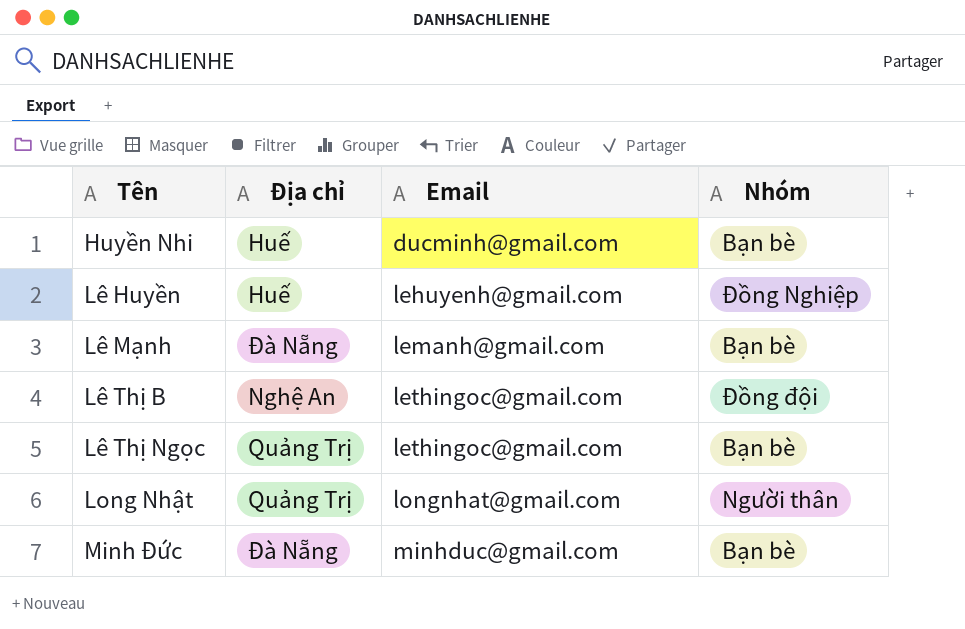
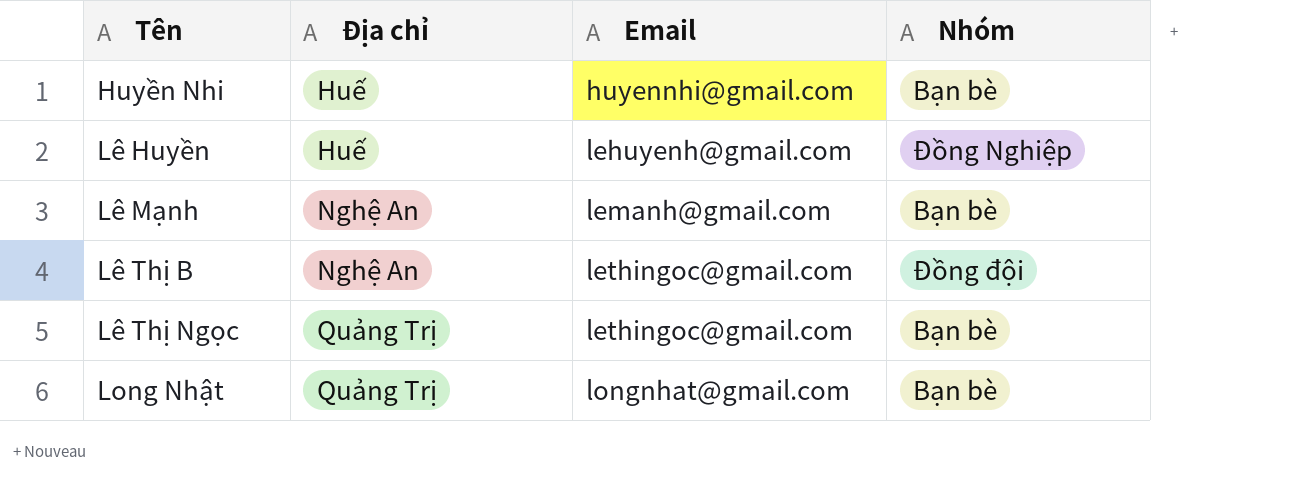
row Minh Đức: Đà Nẵng | minhduc@gmail.com | Bạn bè -> none
Huyền Nhi | Email: ducminh@gmail.com -> huyennhi@gmail.com
Lê Mạnh | Địa chỉ: Đà Nẵng -> Nghệ An
Long Nhật | Nhóm: Người thân -> Bạn bè

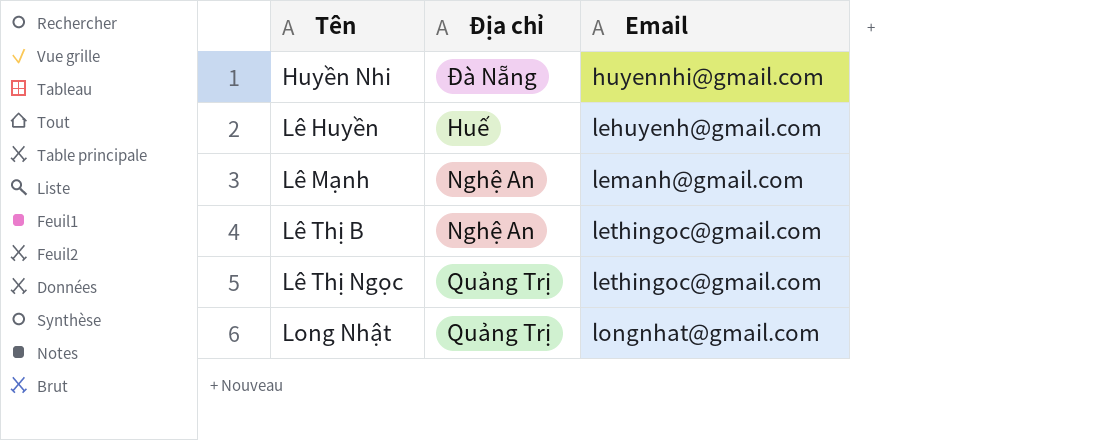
column Nhóm | position: 4 -> none
Huyền Nhi | Địa chỉ: Huế -> Đà Nẵng

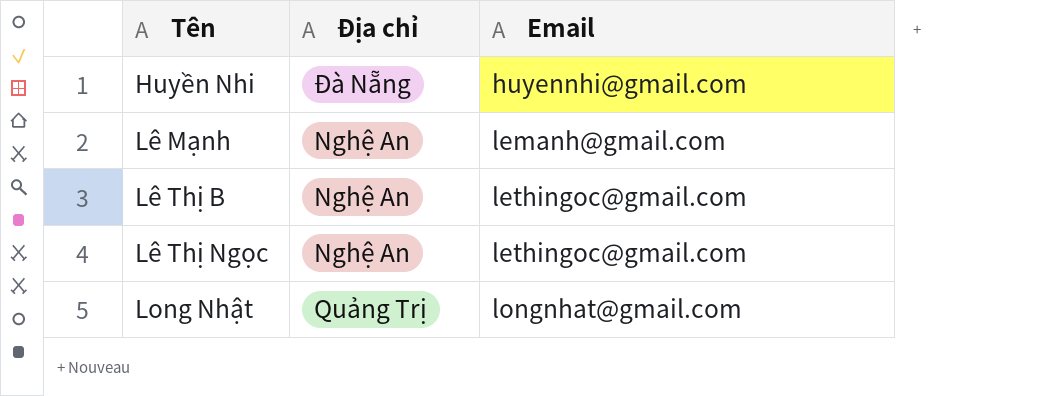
row Lê Huyền: Huế | lehuyenh@gmail.com -> none
Lê Thị Ngọc | Địa chỉ: Quảng Trị -> Nghệ An

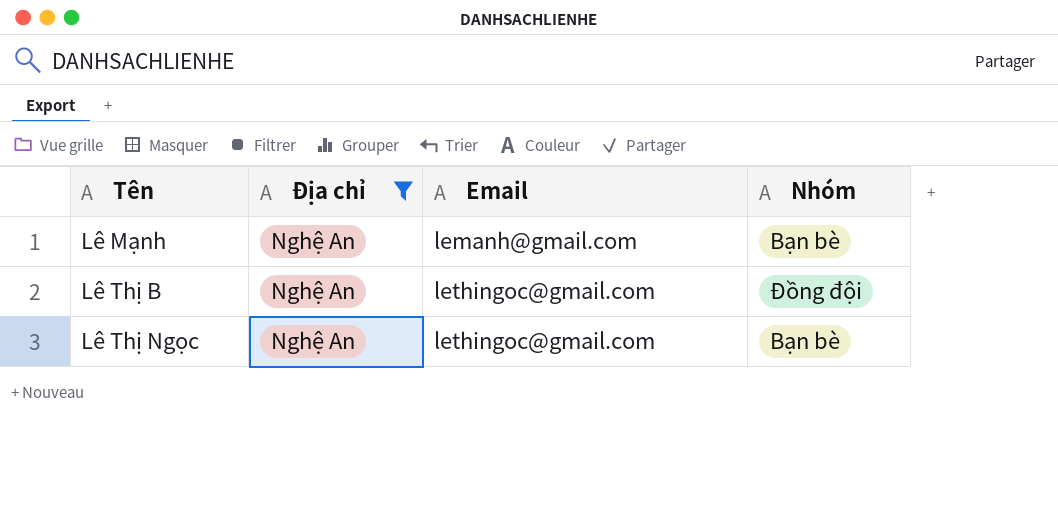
filter: none -> Địa chỉ = Nghệ An
column Nhóm | position: none -> 4

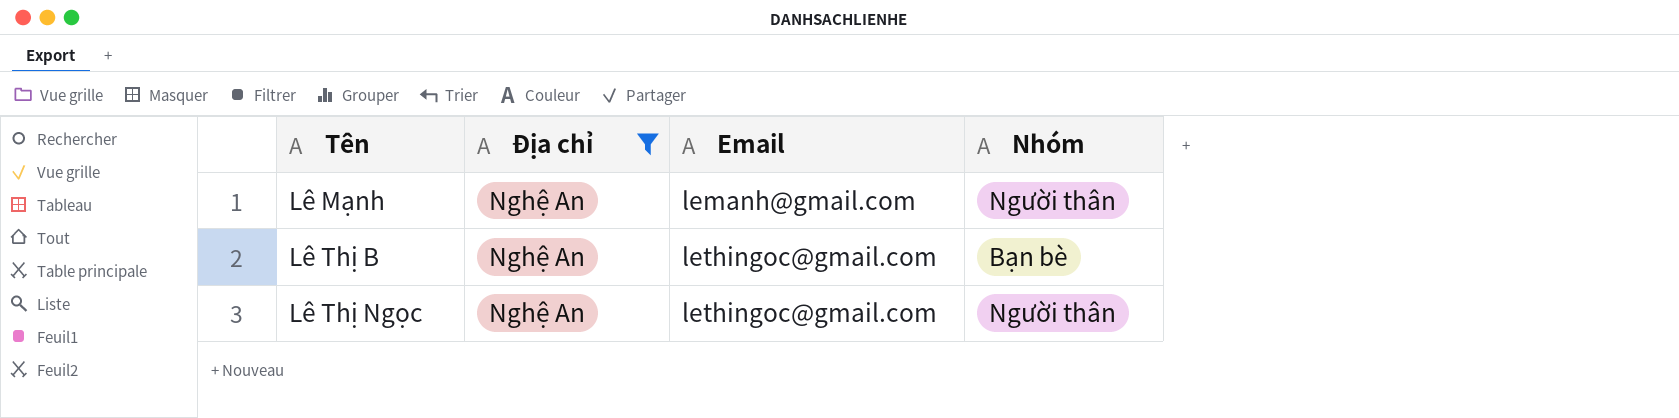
Lê Mạnh | Nhóm: Bạn bè -> Người thân
Lê Thị B | Nhóm: Đồng đội -> Bạn bè
Lê Thị Ngọc | Nhóm: Bạn bè -> Người thân

